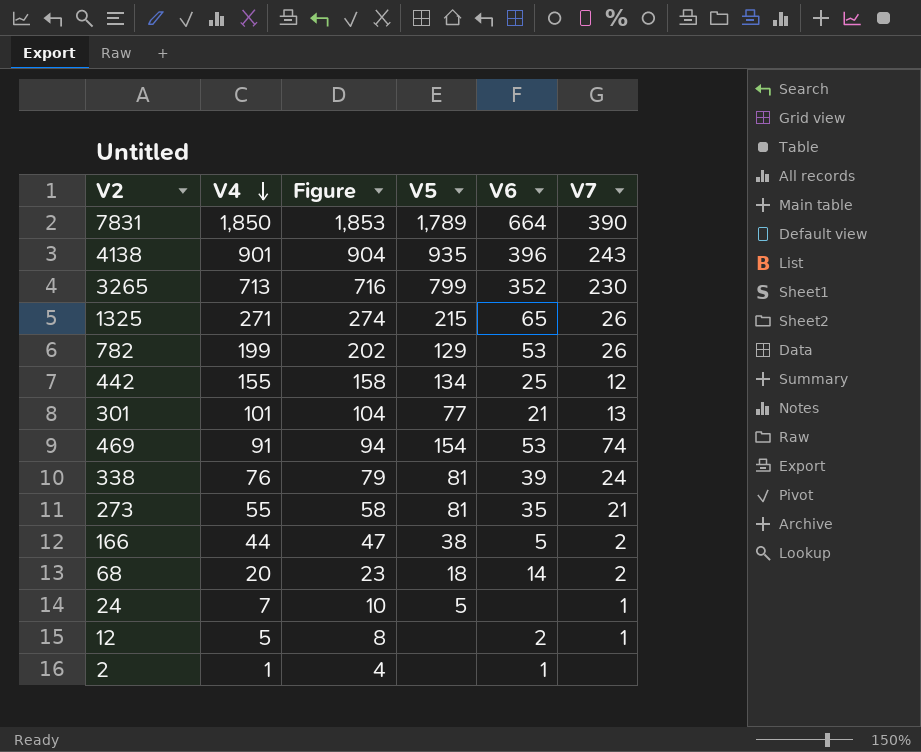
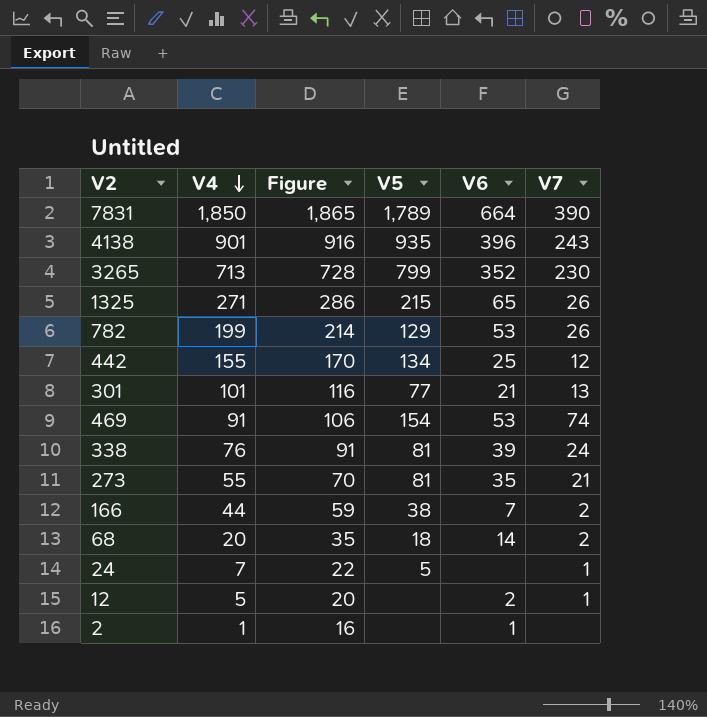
column Figure | formula: [V4] + 3 -> [V4] + 15
166 | V6: 5 -> 7

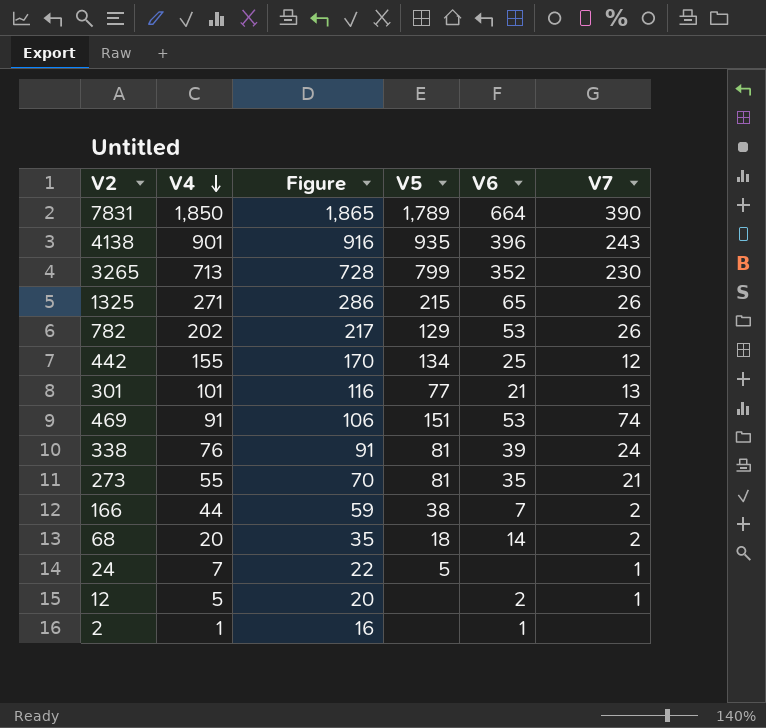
782 | V4: 199 -> 202
782 | Figure: 214 -> 217
469 | V5: 154 -> 151

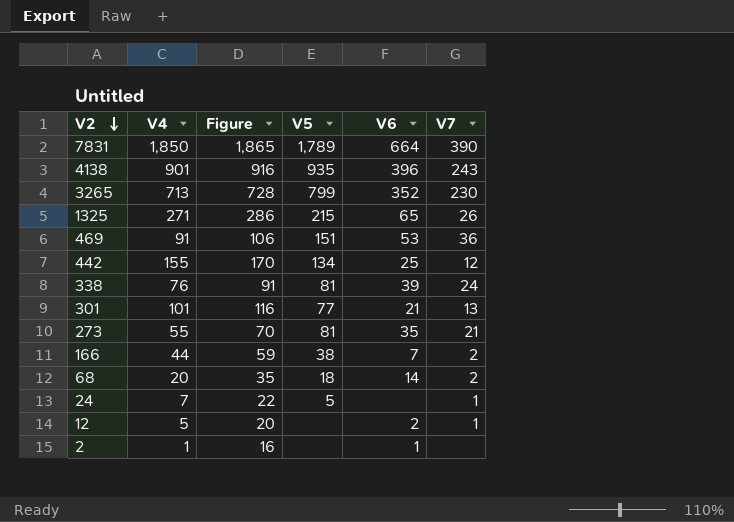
row order: V4 descending -> V2 descending
row 782: 202 | 217 | 129 | 53 | 26 -> none
469 | V7: 74 -> 36

